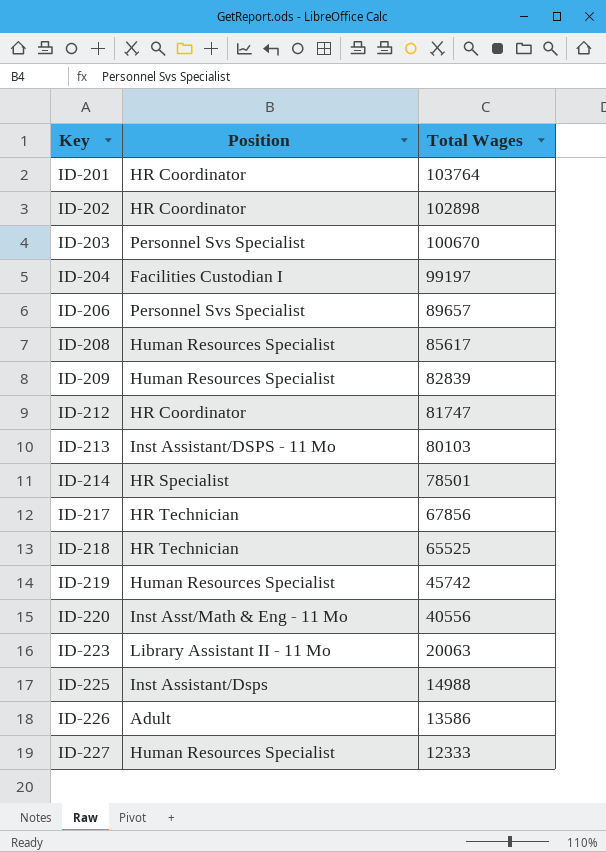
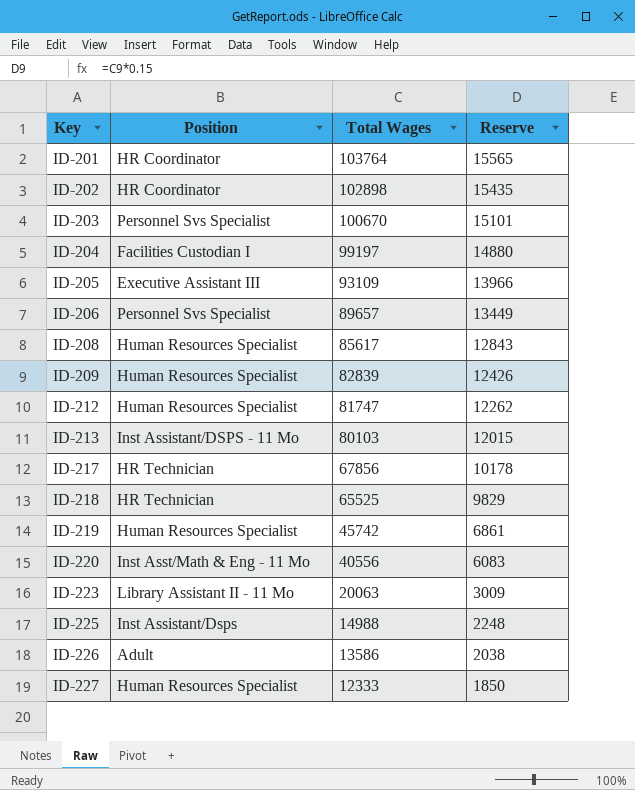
column Reserve | formula: none -> [Total Wages] * 0.15
row ID-214: HR Specialist | 78501 -> none
row ID-205: none -> Executive Assistant III | 93109 | 13966
ID-212 | Position: HR Coordinator -> Human Resources Specialist

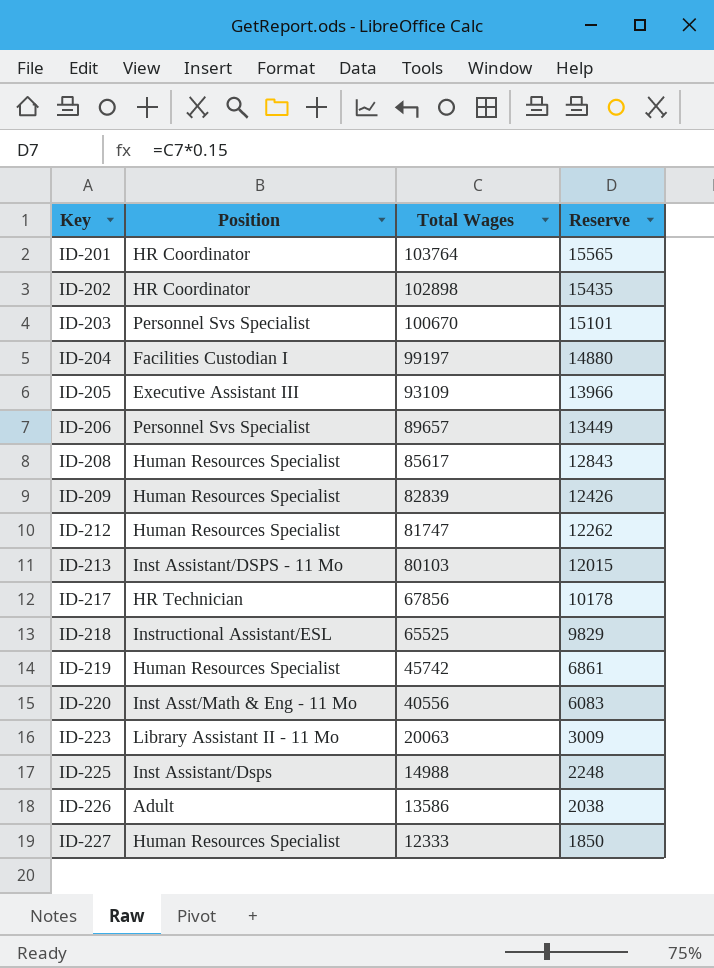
ID-218 | Position: HR Technician -> Instructional Assistant/ESL

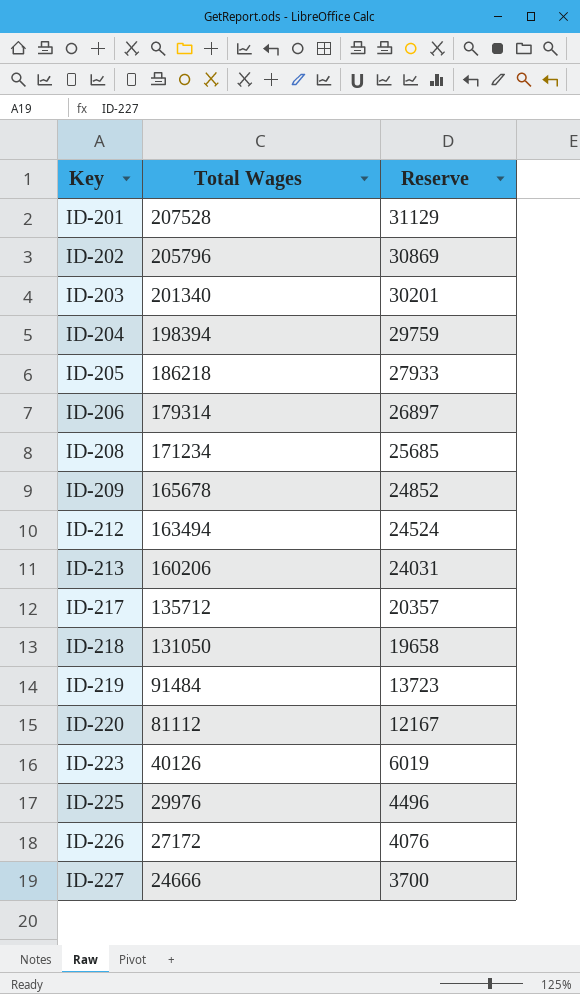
column Position | position: 2 -> none
ID-201 | Total Wages: 103764 -> 207528
ID-201 | Reserve: 15565 -> 31129
ID-202 | Total Wages: 102898 -> 205796
ID-202 | Reserve: 15435 -> 30869
ID-203 | Total Wages: 100670 -> 201340
ID-203 | Reserve: 15101 -> 30201
ID-204 | Total Wages: 99197 -> 198394
ID-204 | Reserve: 14880 -> 29759
ID-205 | Total Wages: 93109 -> 186218
ID-205 | Reserve: 13966 -> 27933
ID-206 | Total Wages: 89657 -> 179314
ID-206 | Reserve: 13449 -> 26897
ID-208 | Total Wages: 85617 -> 171234
ID-208 | Reserve: 12843 -> 25685
ID-209 | Total Wages: 82839 -> 165678
ID-209 | Reserve: 12426 -> 24852
ID-212 | Total Wages: 81747 -> 163494
ID-212 | Reserve: 12262 -> 24524
ID-213 | Total Wages: 80103 -> 160206
ID-213 | Reserve: 12015 -> 24031
ID-217 | Total Wages: 67856 -> 135712
ID-217 | Reserve: 10178 -> 20357
ID-218 | Total Wages: 65525 -> 131050
ID-218 | Reserve: 9829 -> 19658
ID-219 | Total Wages: 45742 -> 91484
ID-219 | Reserve: 6861 -> 13723
ID-220 | Total Wages: 40556 -> 81112
ID-220 | Reserve: 6083 -> 12167
ID-223 | Total Wages: 20063 -> 40126
ID-223 | Reserve: 3009 -> 6019
ID-225 | Total Wages: 14988 -> 29976
ID-225 | Reserve: 2248 -> 4496
ID-226 | Total Wages: 13586 -> 27172
ID-226 | Reserve: 2038 -> 4076
ID-227 | Total Wages: 12333 -> 24666
ID-227 | Reserve: 1850 -> 3700

